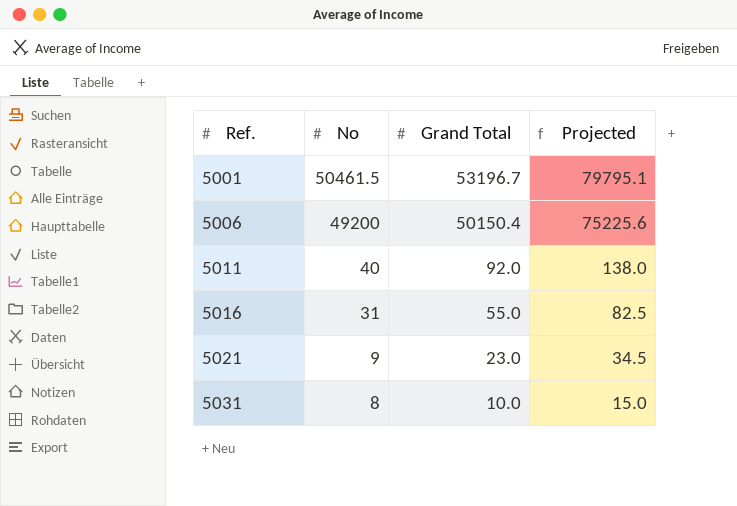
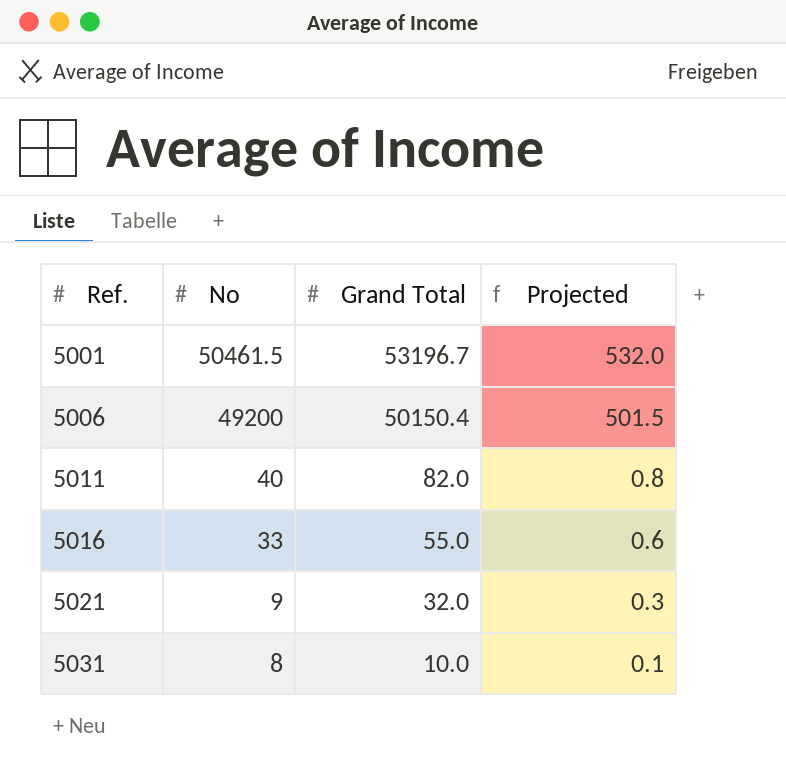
column Projected | formula: [Grand Total] * 1.5 -> [Grand Total] * 0.01
5011 | Grand Total: 92.0 -> 82.0
5016 | No: 31 -> 33
5021 | Grand Total: 23.0 -> 32.0

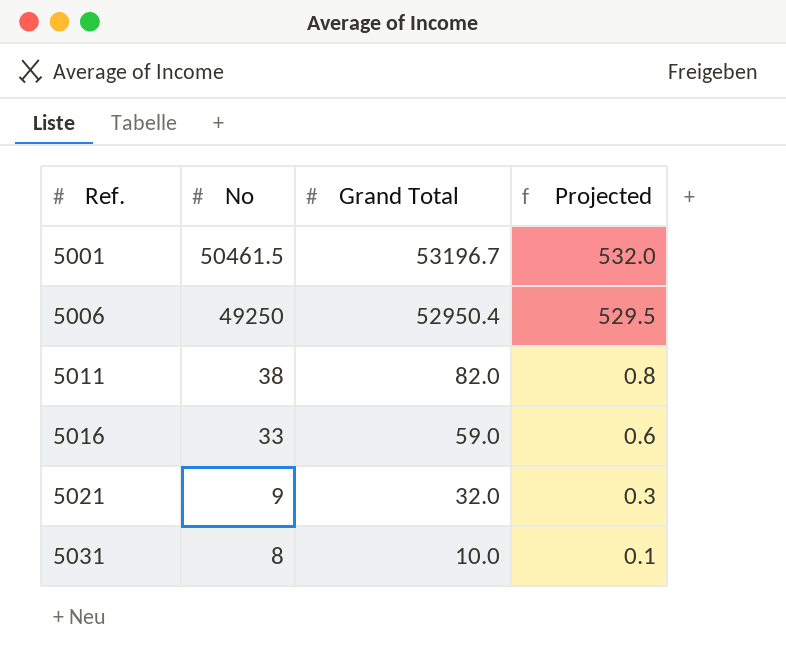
5006 | No: 49200 -> 49250
5006 | Grand Total: 50150.4 -> 52950.4
5006 | Projected: 501.5 -> 529.5
5011 | No: 40 -> 38
5016 | Grand Total: 55.0 -> 59.0

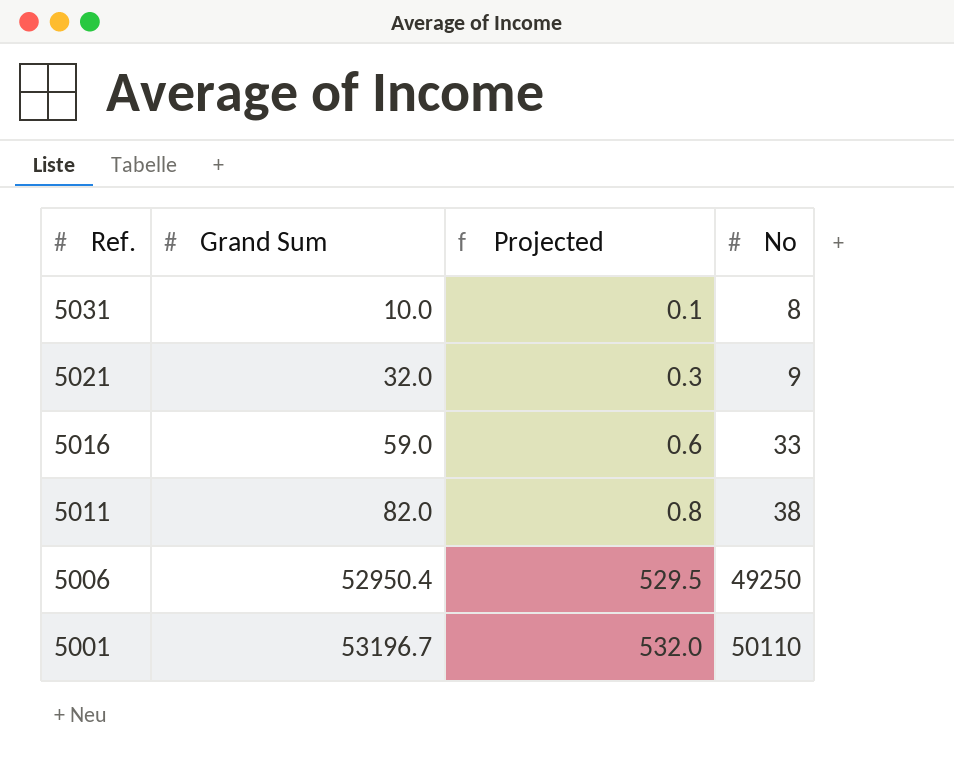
row order: Ref. ascending -> Ref. descending
column name: Grand Total -> Grand Sum
column No | position: 2 -> 4
5001 | No: 50461.5 -> 50110

